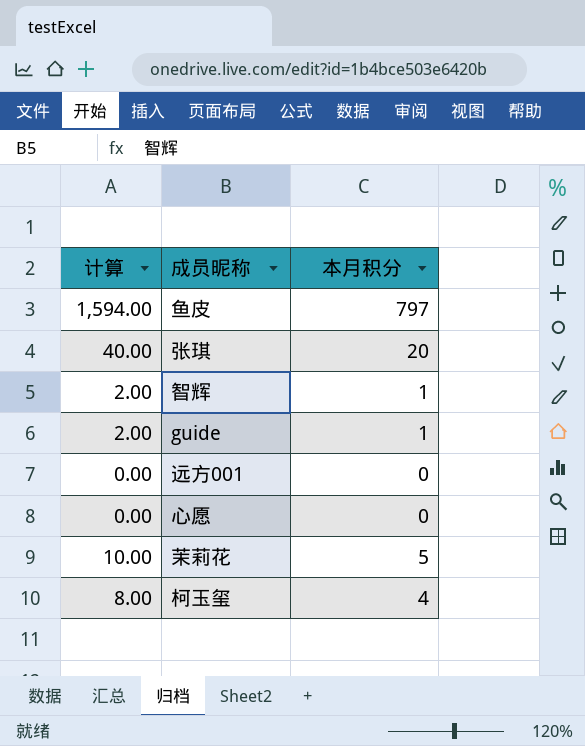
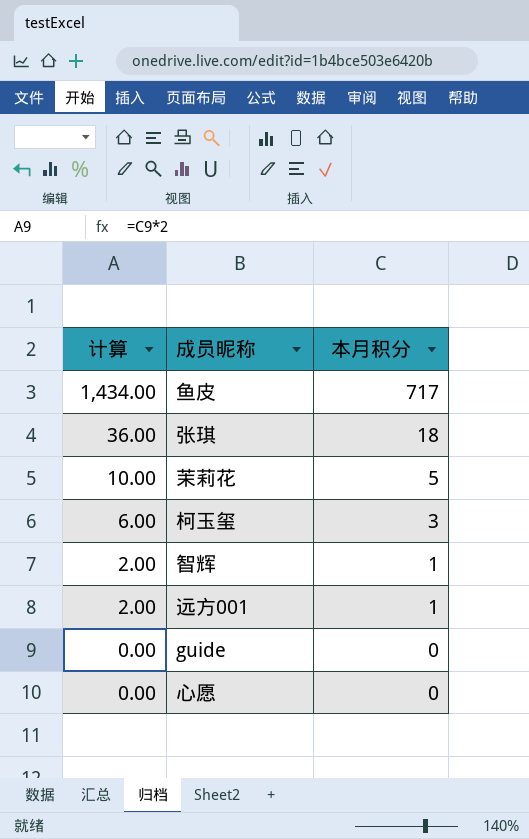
row order: none -> 计算 descending
鱼皮 | 计算: 1,594.00 -> 1,434.00
鱼皮 | 本月积分: 797 -> 717
张琪 | 计算: 40.00 -> 36.00
张琪 | 本月积分: 20 -> 18
柯玉玺 | 计算: 8.00 -> 6.00
柯玉玺 | 本月积分: 4 -> 3
远方001 | 计算: 0.00 -> 2.00
远方001 | 本月积分: 0 -> 1
guide | 计算: 2.00 -> 0.00
guide | 本月积分: 1 -> 0

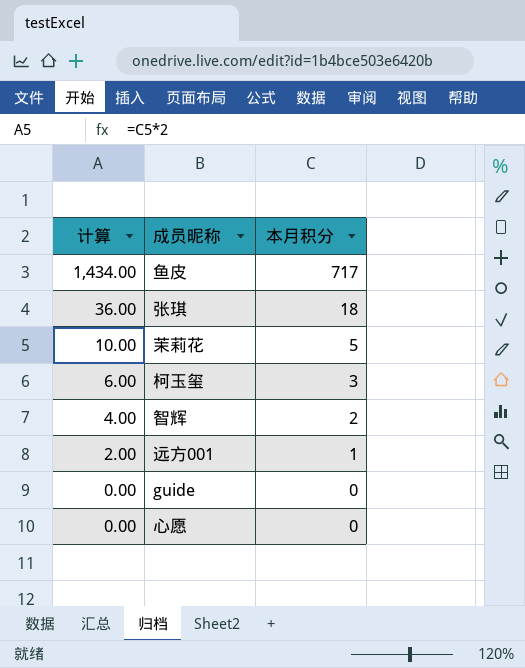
智辉 | 计算: 2.00 -> 4.00
智辉 | 本月积分: 1 -> 2

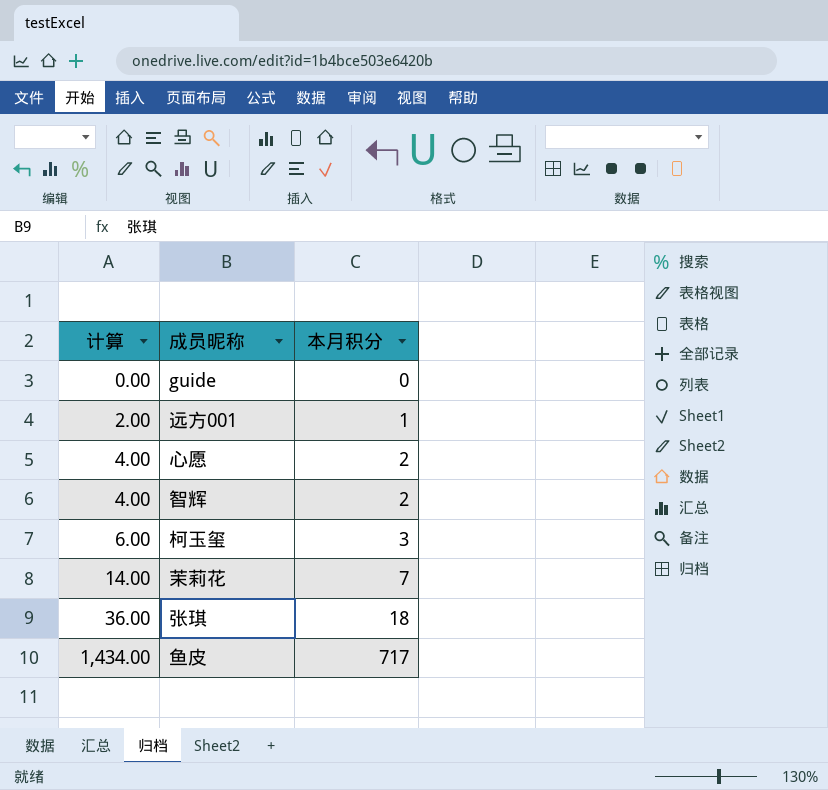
row order: 计算 descending -> 计算 ascending
心愿 | 计算: 0.00 -> 4.00
心愿 | 本月积分: 0 -> 2
茉莉花 | 计算: 10.00 -> 14.00
茉莉花 | 本月积分: 5 -> 7

